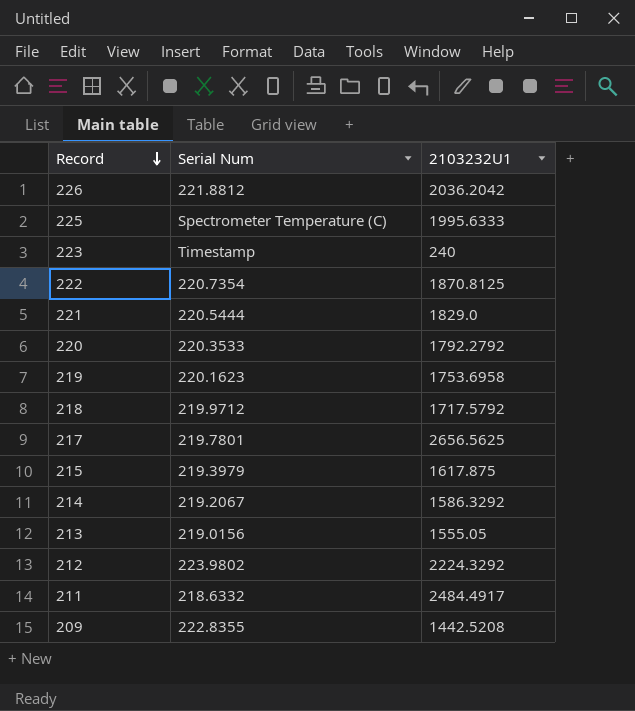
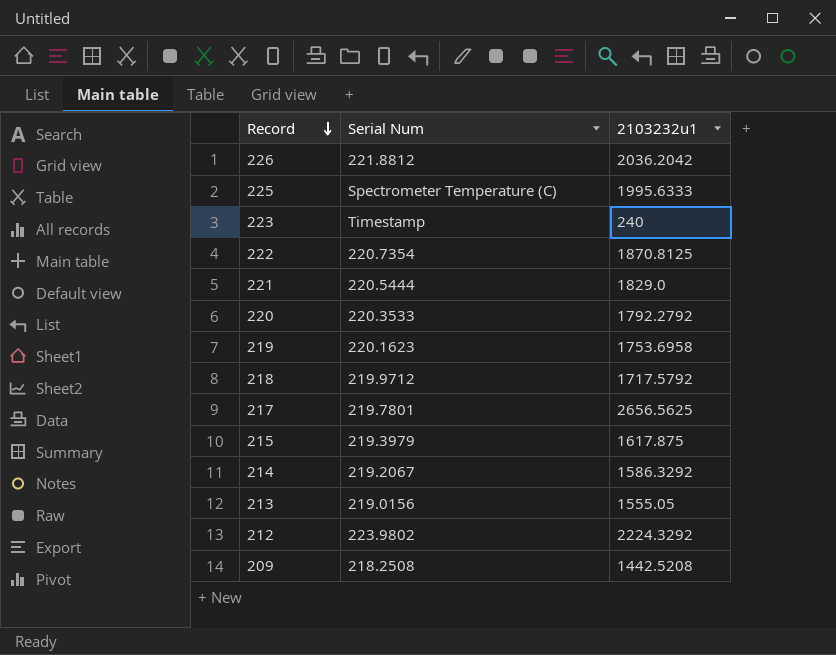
column name: 2103232U1 -> 2103232u1
row 211: 218.6332 | 2484.4917 -> none
209 | Serial Num: 222.8355 -> 218.2508

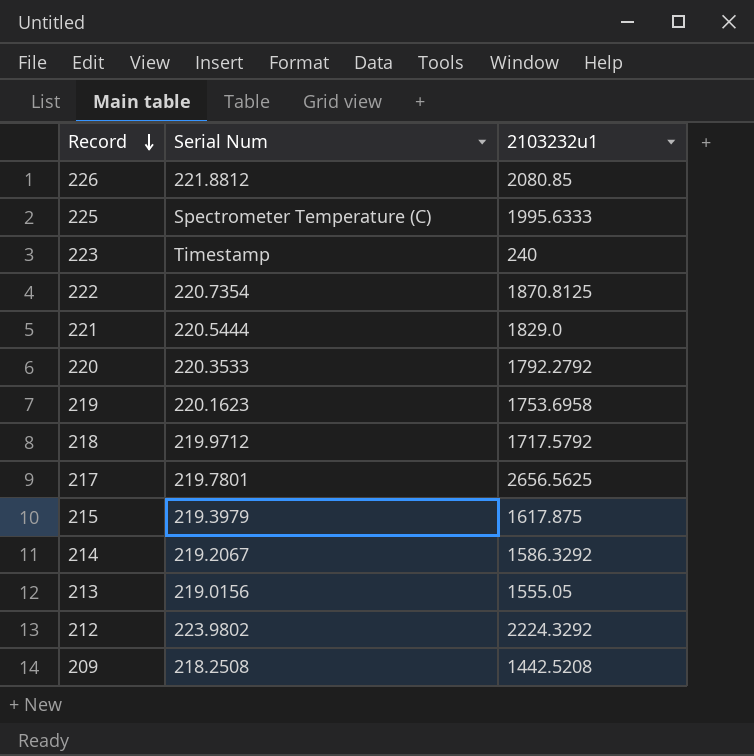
226 | 2103232u1: 2036.2042 -> 2080.85

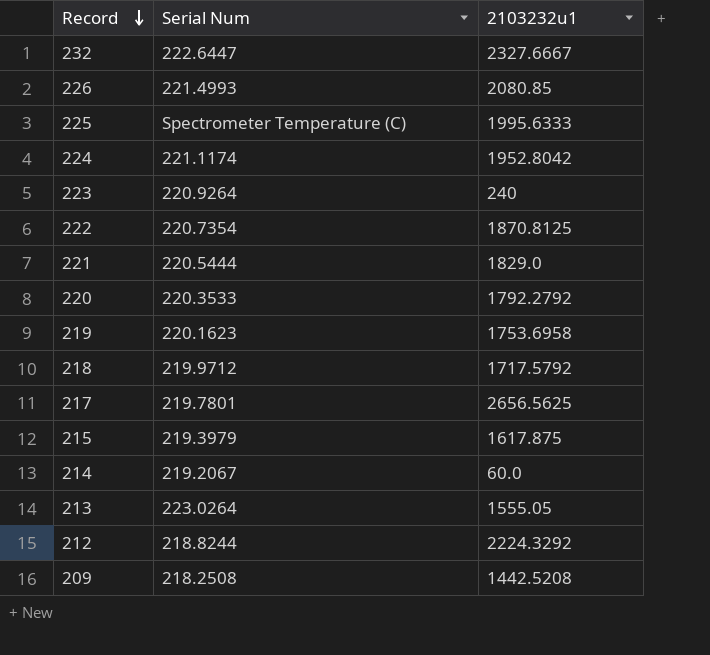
row 232: none -> 222.6447 | 2327.6667
226 | Serial Num: 221.8812 -> 221.4993
row 224: none -> 221.1174 | 1952.8042
223 | Serial Num: Timestamp -> 220.9264
214 | 2103232u1: 1586.3292 -> 60.0
213 | Serial Num: 219.0156 -> 223.0264
212 | Serial Num: 223.9802 -> 218.8244

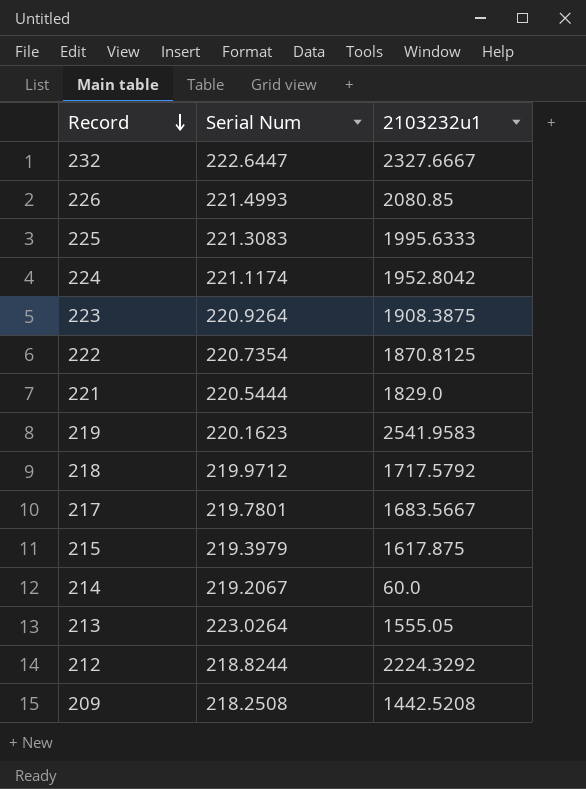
row 220: 220.3533 | 1792.2792 -> none
225 | Serial Num: Spectrometer Temperature (C) -> 221.3083
223 | 2103232u1: 240 -> 1908.3875
219 | 2103232u1: 1753.6958 -> 2541.9583
217 | 2103232u1: 2656.5625 -> 1683.5667

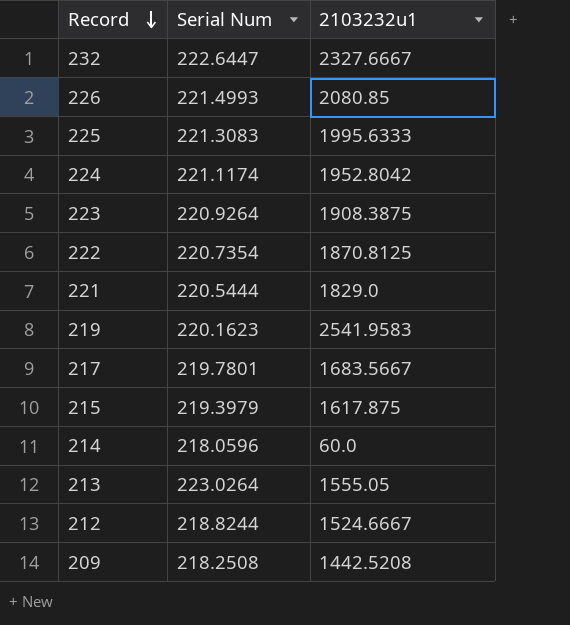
row 218: 219.9712 | 1717.5792 -> none
214 | Serial Num: 219.2067 -> 218.0596
212 | 2103232u1: 2224.3292 -> 1524.6667

